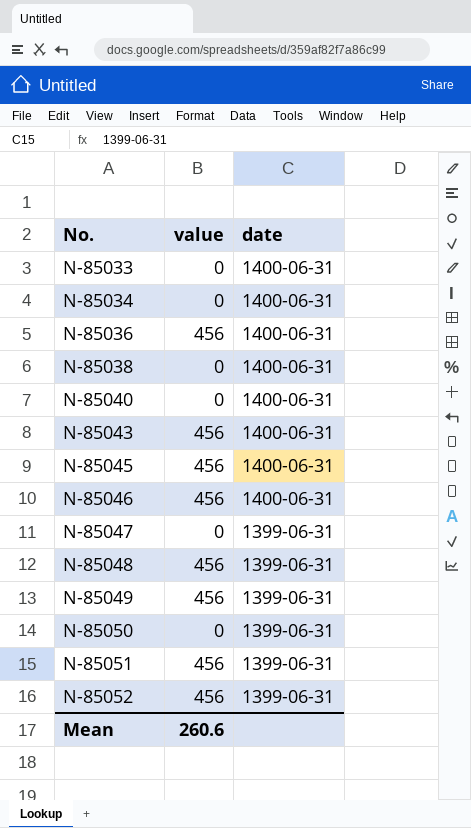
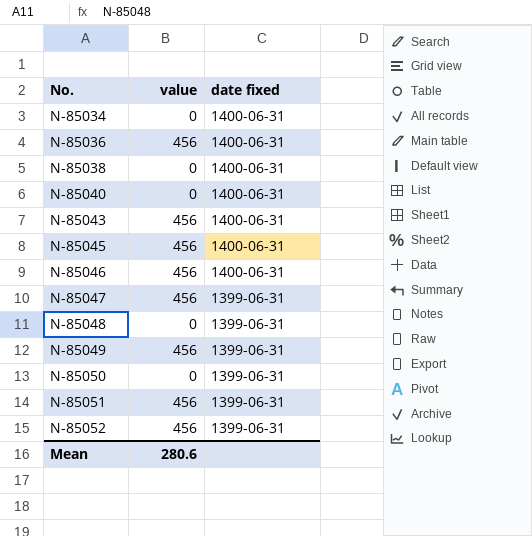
column name: date -> date fixed
row N-85033: 0 | 1400-06-31 -> none
N-85047 | value: 0 -> 456
N-85048 | value: 456 -> 0
Mean | value: 260.6 -> 280.6

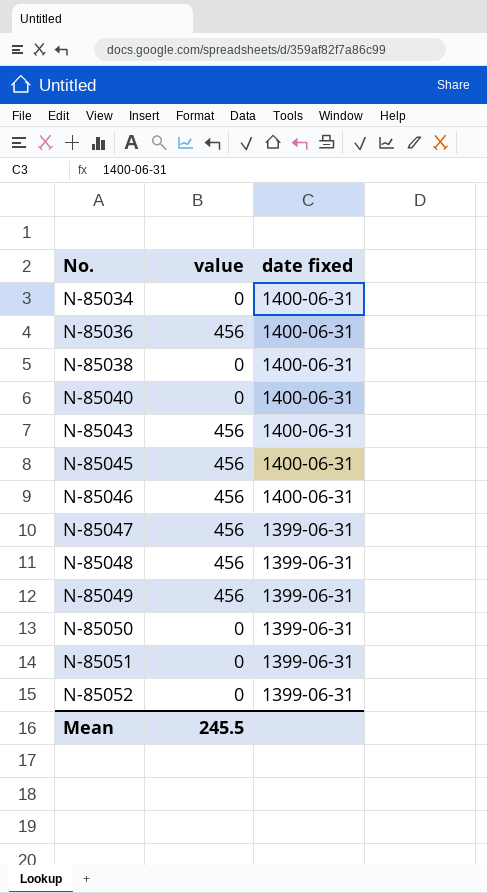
N-85048 | value: 0 -> 456
N-85051 | value: 456 -> 0
N-85052 | value: 456 -> 0
Mean | value: 280.6 -> 245.5

